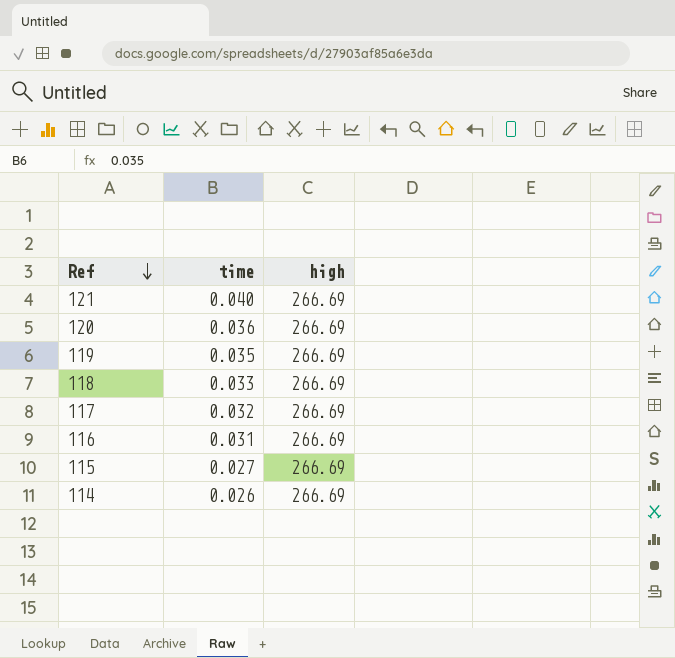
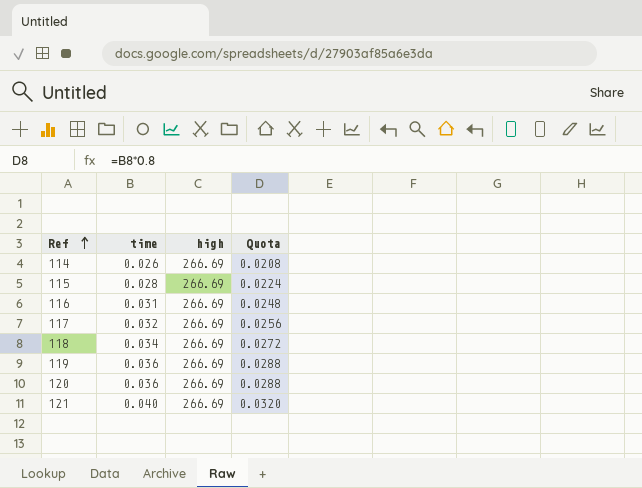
row order: Ref descending -> Ref ascending
column Quota | formula: none -> [time] * 0.8
115 | time: 0.027 -> 0.028
118 | time: 0.033 -> 0.034
119 | time: 0.035 -> 0.036

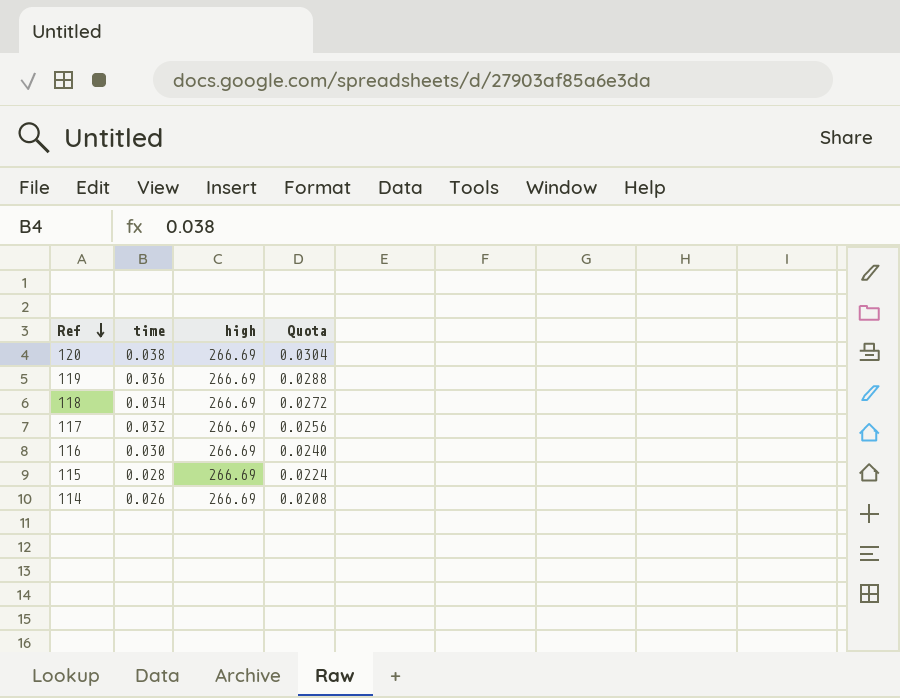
row order: Ref ascending -> Ref descending
row 121: 0.040 | 266.69 | 0.0320 -> none
120 | time: 0.036 -> 0.038
120 | Quota: 0.0288 -> 0.0304
116 | time: 0.031 -> 0.030
116 | Quota: 0.0248 -> 0.0240

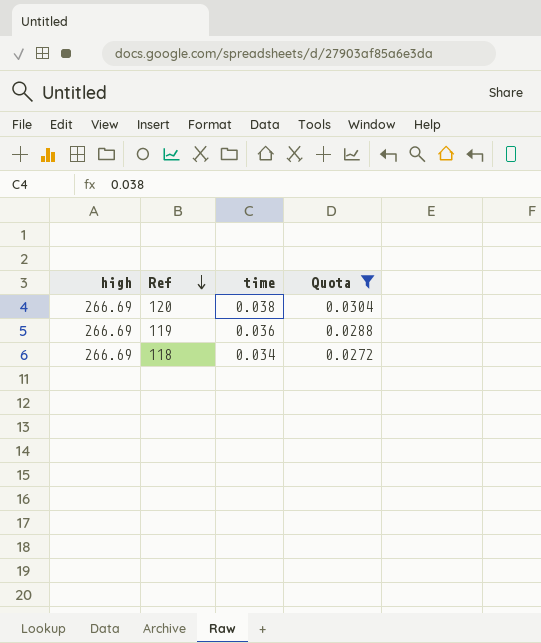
filter: none -> Quota >= 0.0272
column high | position: 3 -> 1

